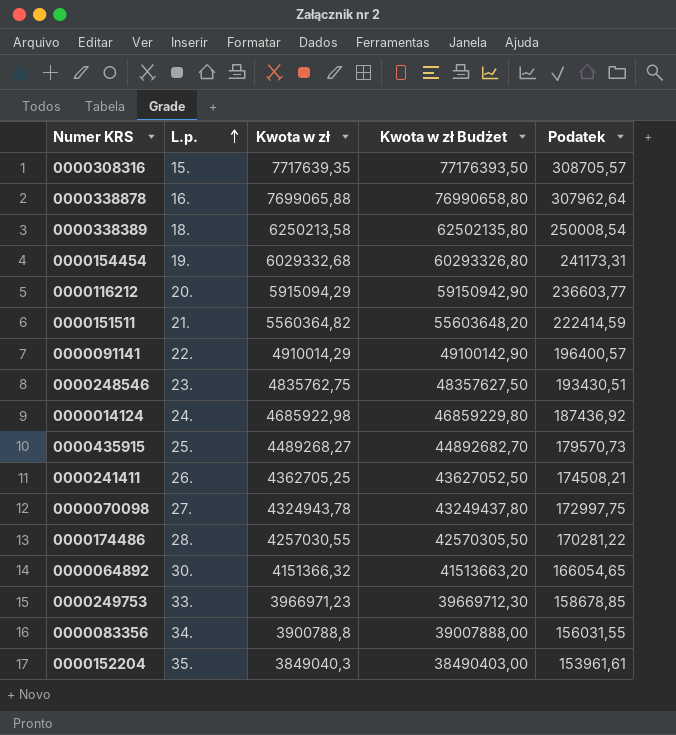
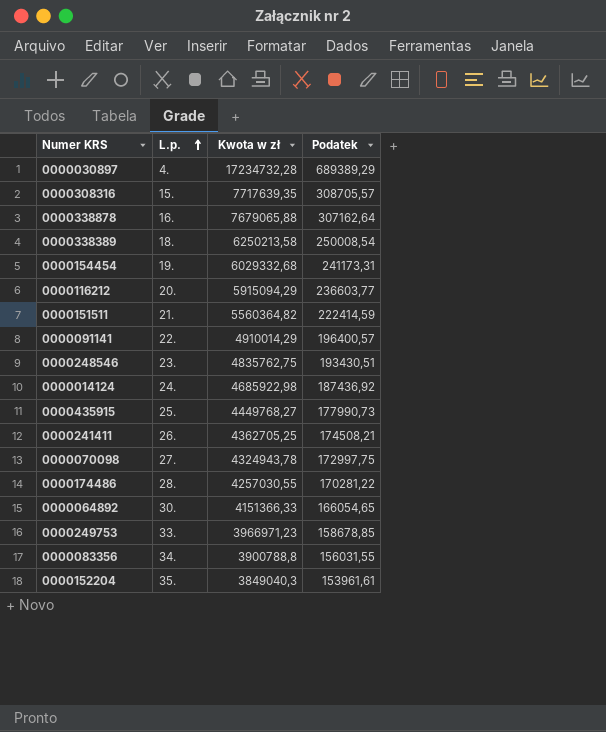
column Kwota w zł Budżet | formula: [Kwota w zł] * 10 -> none
row 0000030897: none -> 4. | 17234732,28 | 689389,29
0000338878 | Kwota w zł: 7699065,88 -> 7679065,88
0000338878 | Podatek: 307962,64 -> 307162,64
0000435915 | Kwota w zł: 4489268,27 -> 4449768,27
0000435915 | Podatek: 179570,73 -> 177990,73
0000064892 | Kwota w zł: 4151366,32 -> 4151366,33

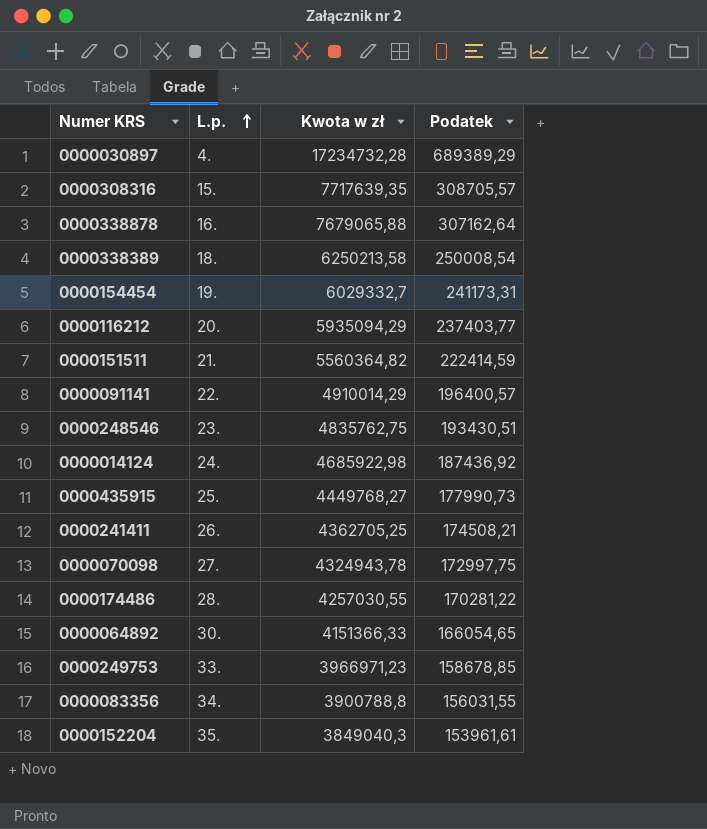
0000154454 | Kwota w zł: 6029332,68 -> 6029332,7
0000116212 | Kwota w zł: 5915094,29 -> 5935094,29
0000116212 | Podatek: 236603,77 -> 237403,77

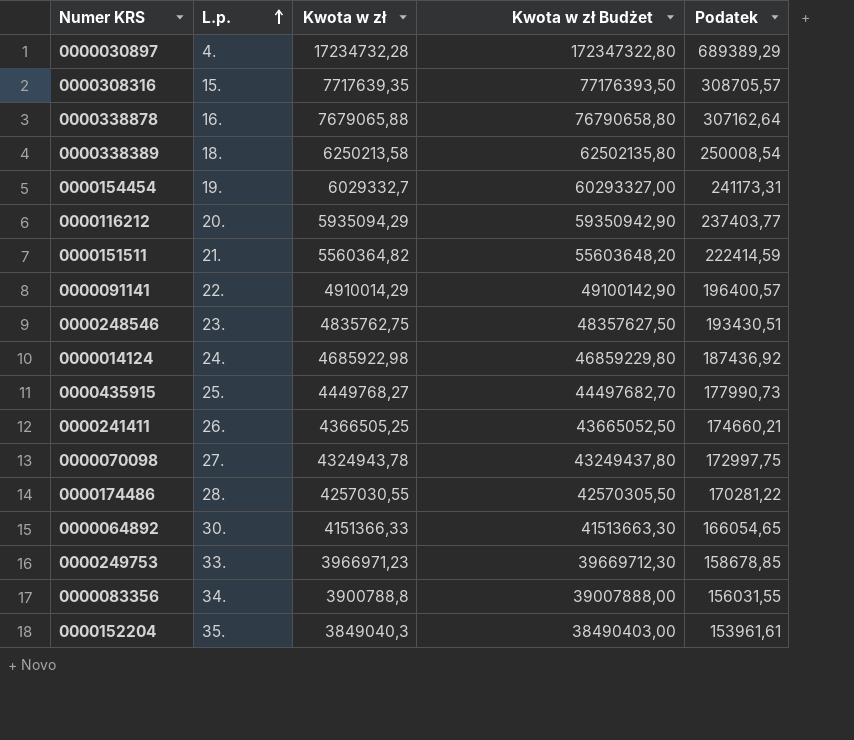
column Kwota w zł Budżet | formula: none -> [Kwota w zł] * 10
0000241411 | Kwota w zł: 4362705,25 -> 4366505,25
0000241411 | Podatek: 174508,21 -> 174660,21

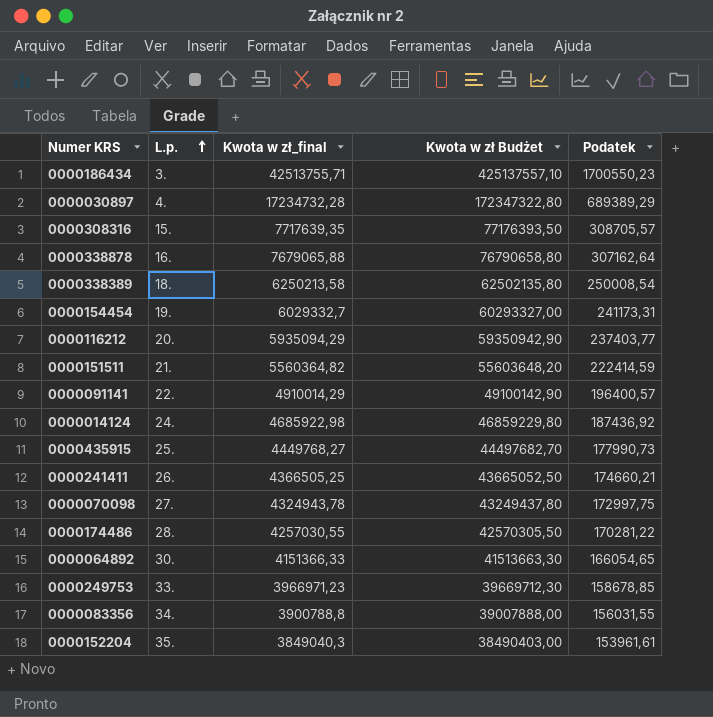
column name: Kwota w zł -> Kwota w zł_final
row 0000248546: 23. | 4835762,75 | 48357627,50 | 193430,51 -> none
row 0000186434: none -> 3. | 42513755,71 | 425137557,10 | 1700550,23

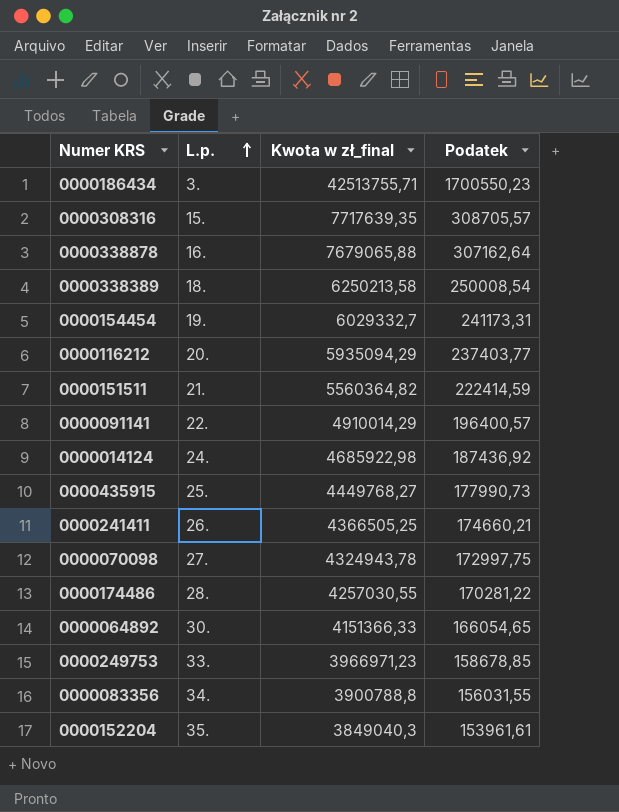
column Kwota w zł Budżet | formula: [Kwota w zł_final] * 10 -> none
row 0000030897: 4. | 17234732,28 | 172347322,80 | 689389,29 -> none

